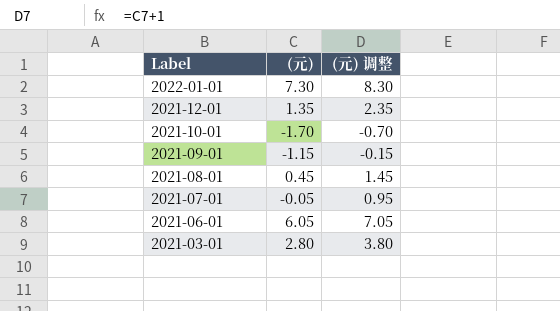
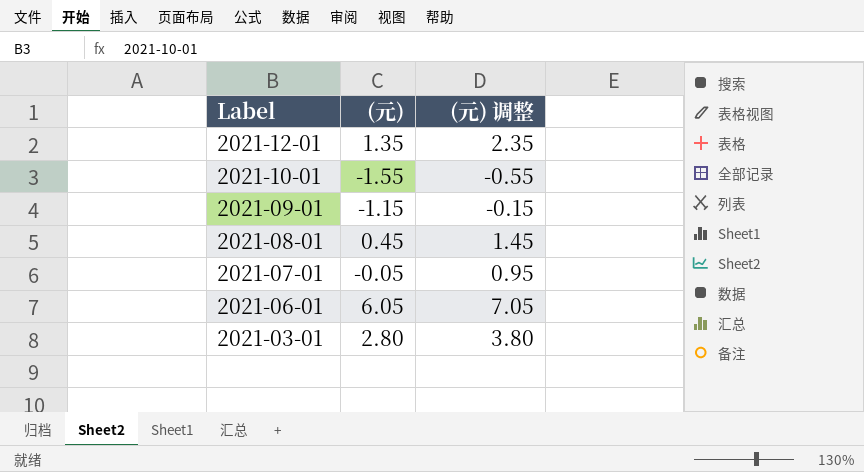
row 2022-01-01: 7.30 | 8.30 -> none
2021-10-01 | (元): -1.70 -> -1.55
2021-10-01 | (元) 调整: -0.70 -> -0.55

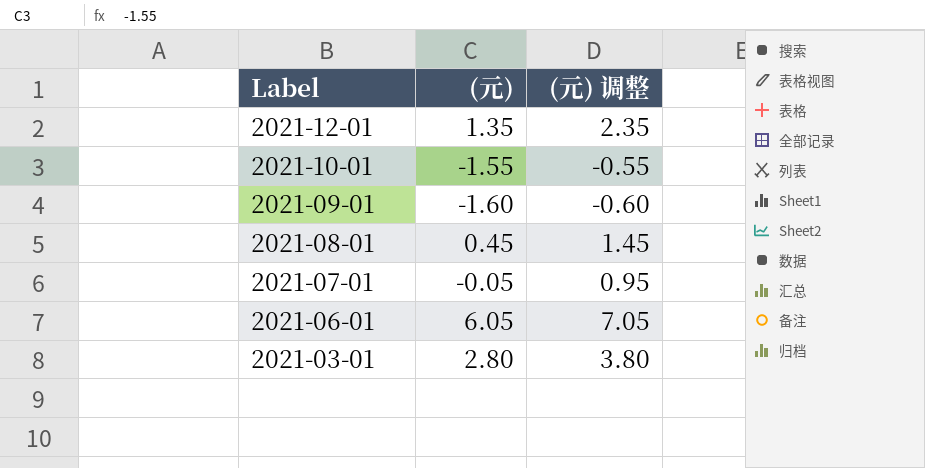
2021-09-01 | (元): -1.15 -> -1.60
2021-09-01 | (元) 调整: -0.15 -> -0.60

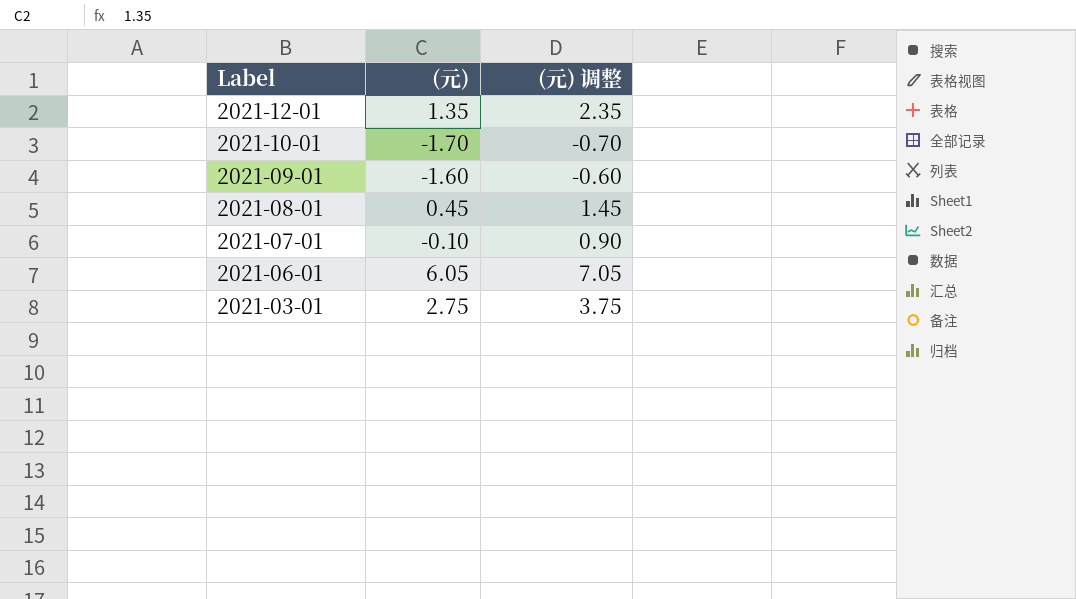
2021-10-01 | (元): -1.55 -> -1.70
2021-10-01 | (元) 调整: -0.55 -> -0.70
2021-07-01 | (元): -0.05 -> -0.10
2021-07-01 | (元) 调整: 0.95 -> 0.90
2021-03-01 | (元): 2.80 -> 2.75
2021-03-01 | (元) 调整: 3.80 -> 3.75

